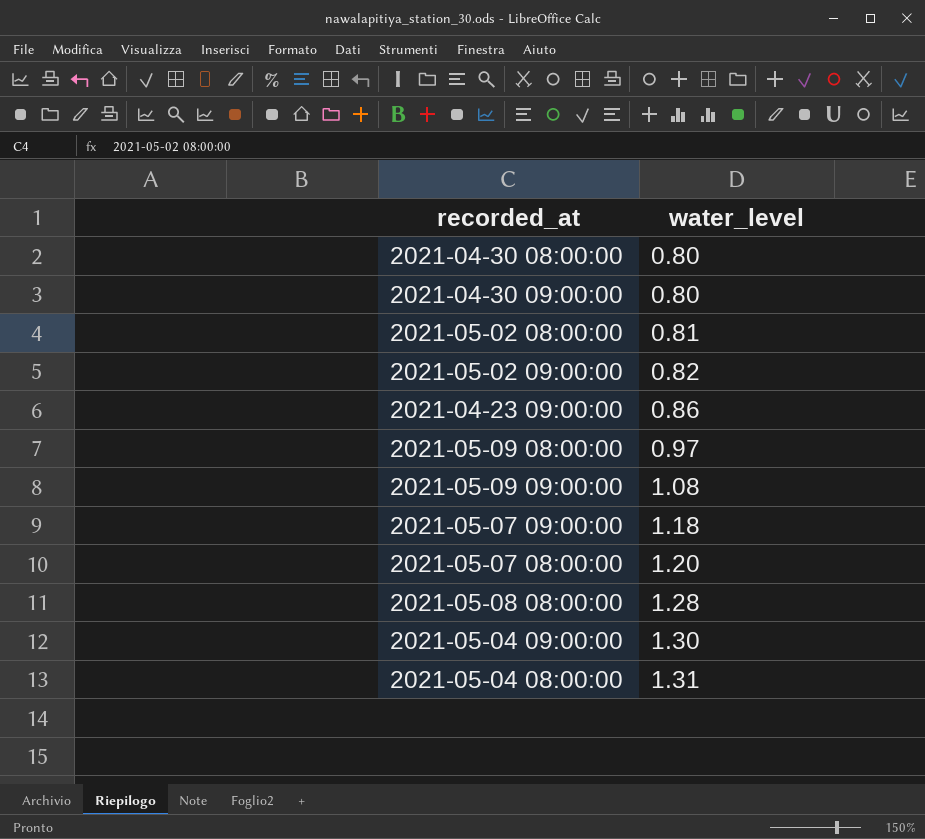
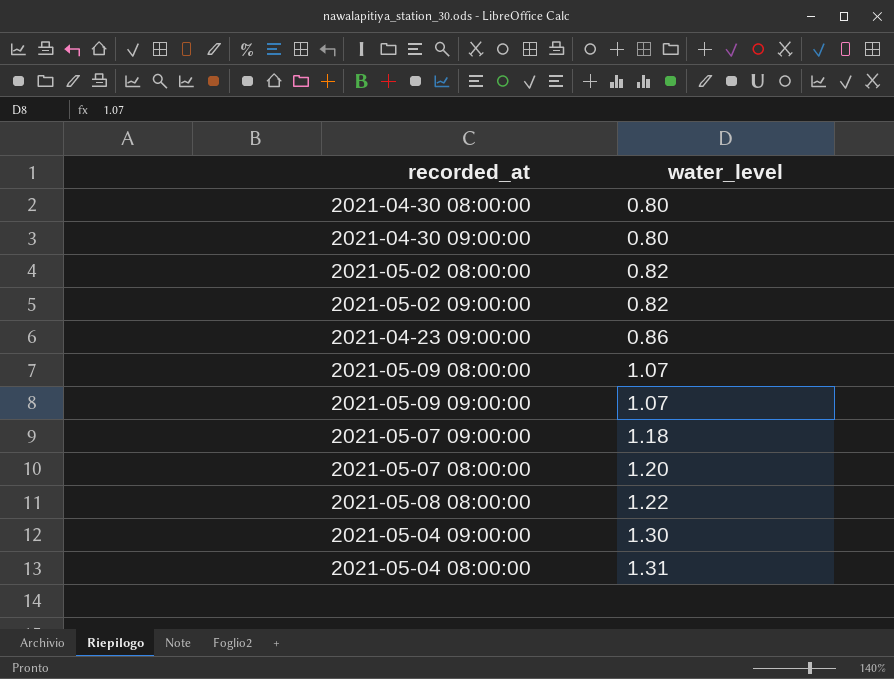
2021-05-02 08:00:00 | water_level: 0.81 -> 0.82
2021-05-09 08:00:00 | water_level: 0.97 -> 1.07
2021-05-09 09:00:00 | water_level: 1.08 -> 1.07
2021-05-08 08:00:00 | water_level: 1.28 -> 1.22

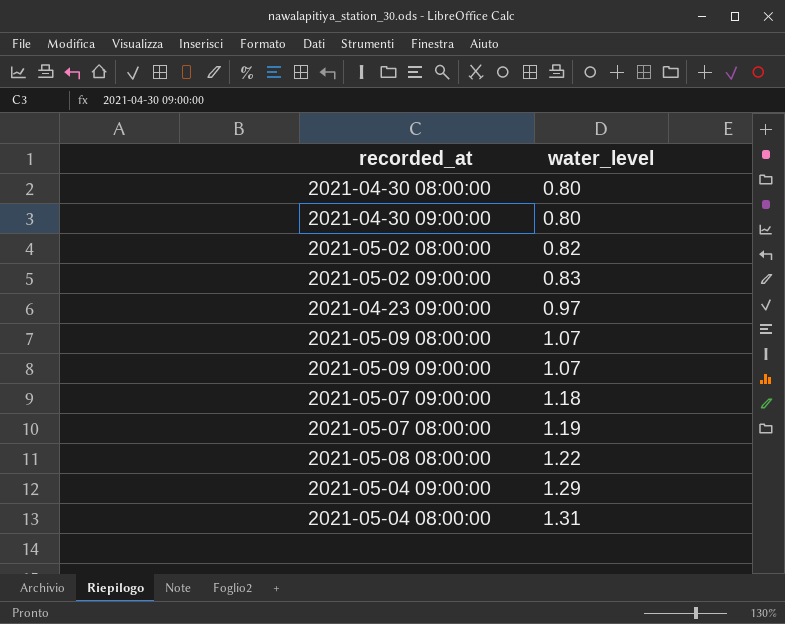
2021-05-02 09:00:00 | water_level: 0.82 -> 0.83
2021-04-23 09:00:00 | water_level: 0.86 -> 0.97
2021-05-07 08:00:00 | water_level: 1.20 -> 1.19
2021-05-04 09:00:00 | water_level: 1.30 -> 1.29

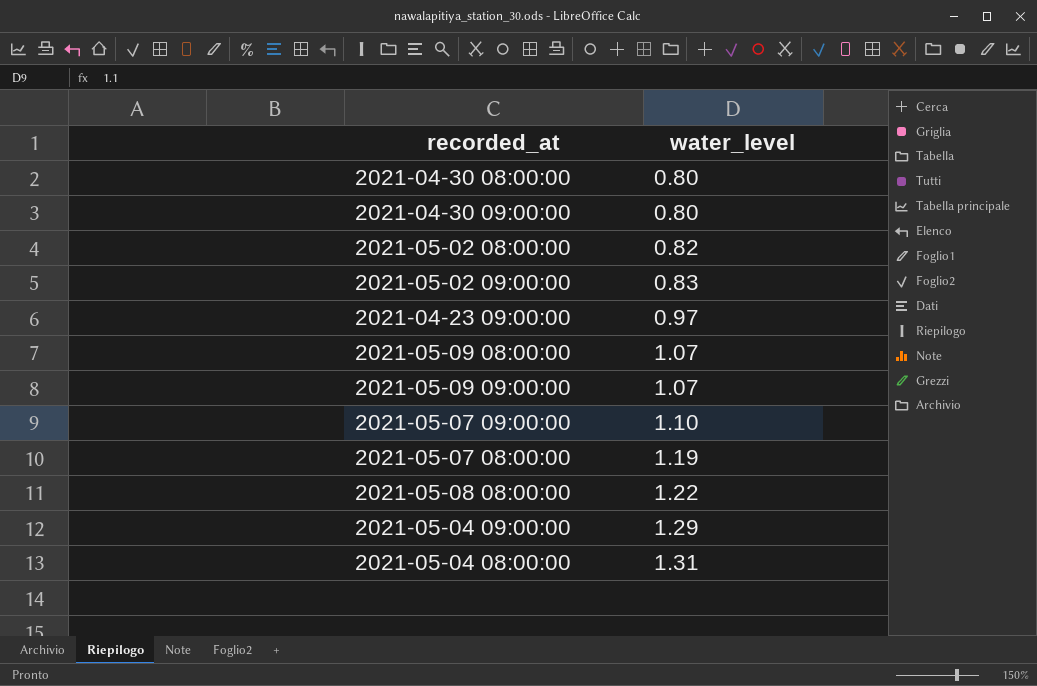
2021-05-07 09:00:00 | water_level: 1.18 -> 1.10

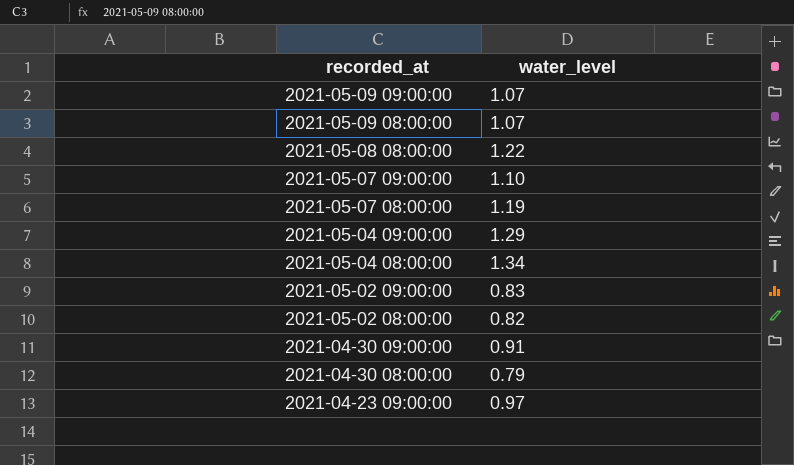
row order: water_level ascending -> recorded_at descending
2021-05-04 08:00:00 | water_level: 1.31 -> 1.34
2021-04-30 09:00:00 | water_level: 0.80 -> 0.91
2021-04-30 08:00:00 | water_level: 0.80 -> 0.79

